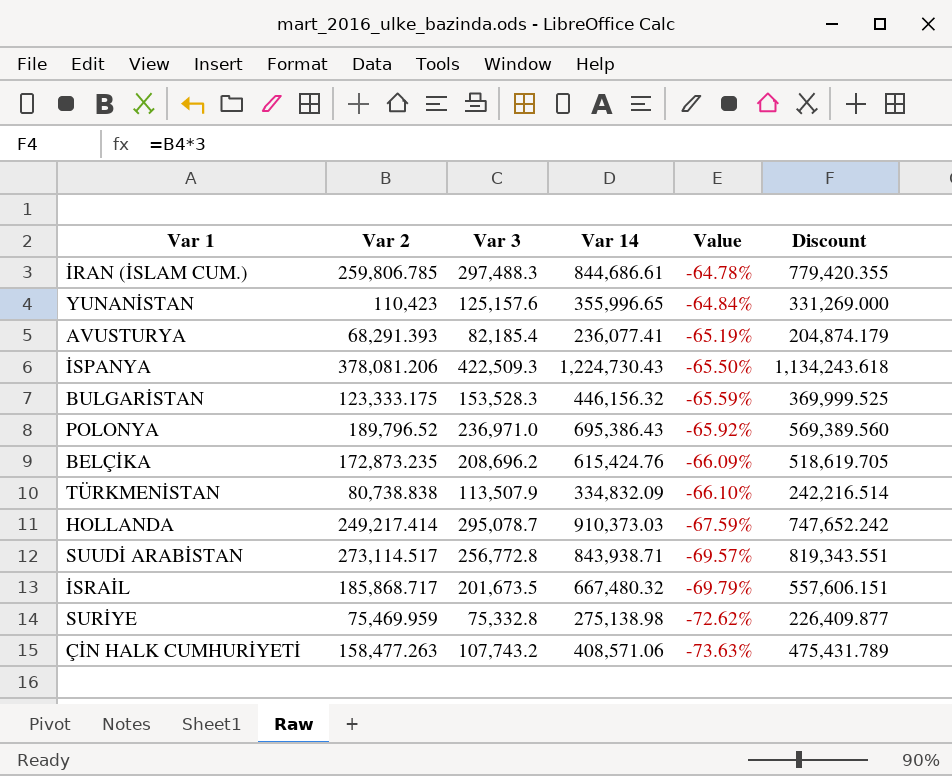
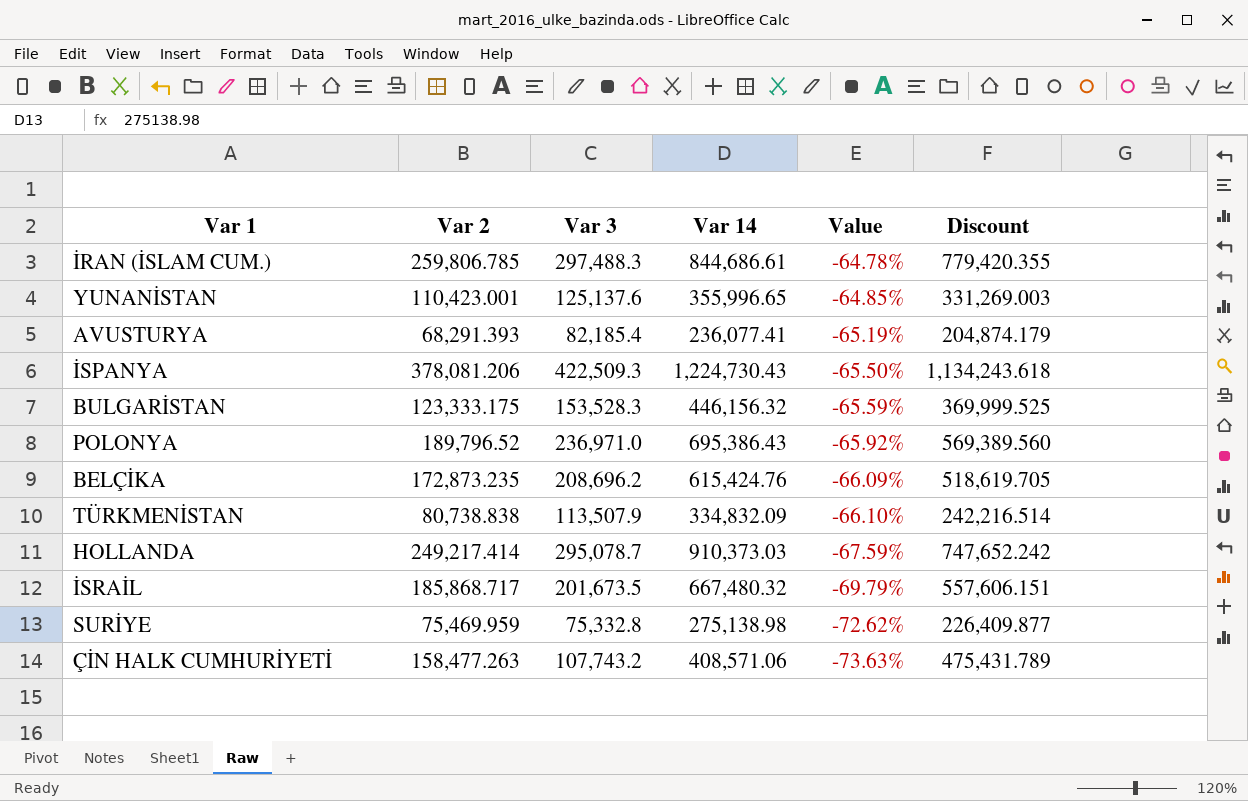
row SUUDİ ARABİSTAN: 273,114.517 | 256,772.8 | 843,938.71 | -69.57% | 819,343.551 -> none
YUNANİSTAN | Var 2: 110,423 -> 110,423.001
YUNANİSTAN | Var 3: 125,157.6 -> 125,137.6
YUNANİSTAN | Value: -64.84% -> -64.85%
YUNANİSTAN | Discount: 331,269.000 -> 331,269.003

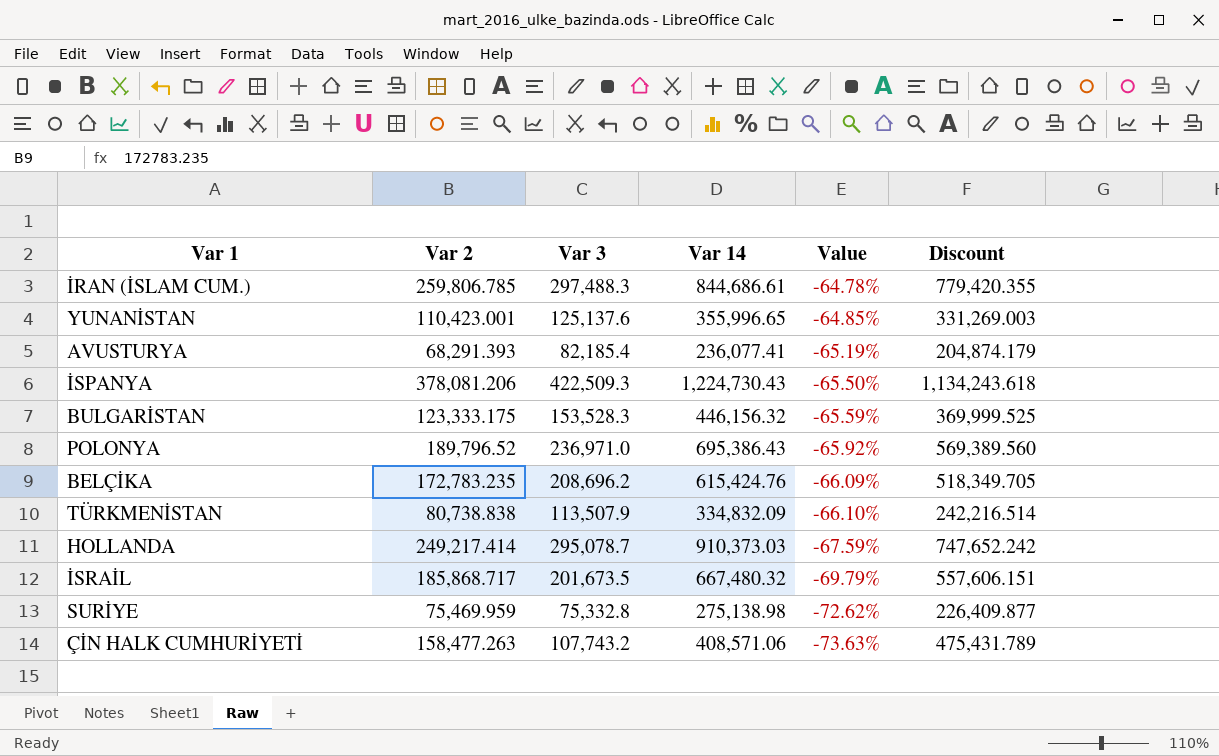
BELÇİKA | Var 2: 172,873.235 -> 172,783.235
BELÇİKA | Discount: 518,619.705 -> 518,349.705

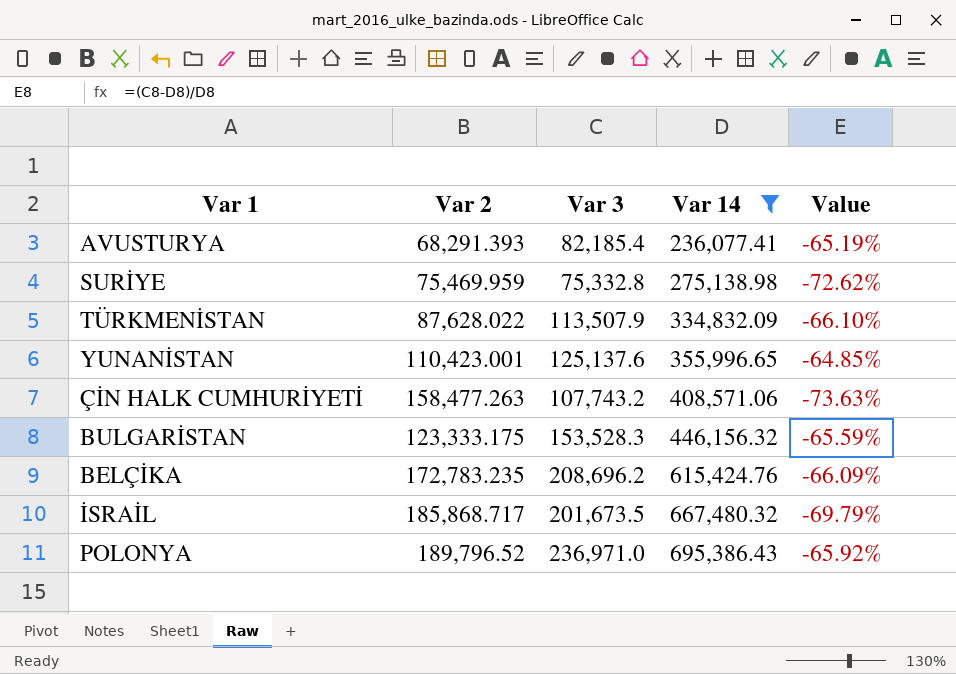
filter: none -> Var 14 <= 695,386.43
row order: Value descending -> Var 14 ascending
column Discount | formula: [Var 2] * 3 -> none
TÜRKMENİSTAN | Var 2: 80,738.838 -> 87,628.022

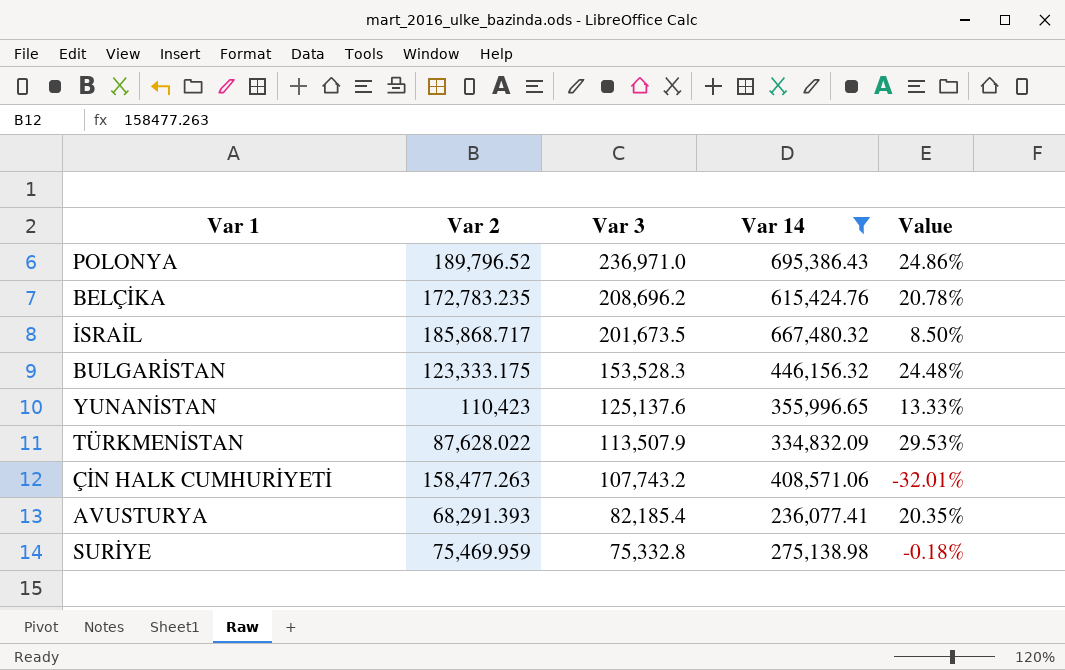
row order: Var 14 ascending -> Var 3 descending
column Value | formula: ([Var 3] - [Var 14]) / [Var 14] -> ([Var 3] - [Var 2]) / [Var 2]
YUNANİSTAN | Var 2: 110,423.001 -> 110,423

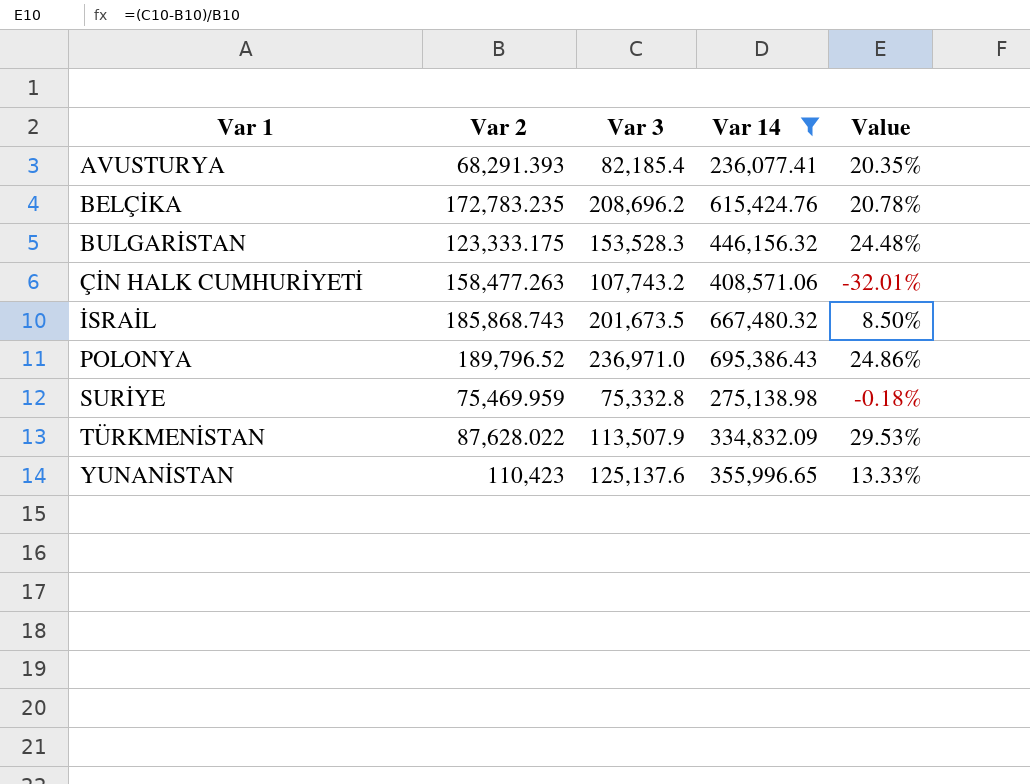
row order: Var 3 descending -> Var 1 ascending
İSRAİL | Var 2: 185,868.717 -> 185,868.743

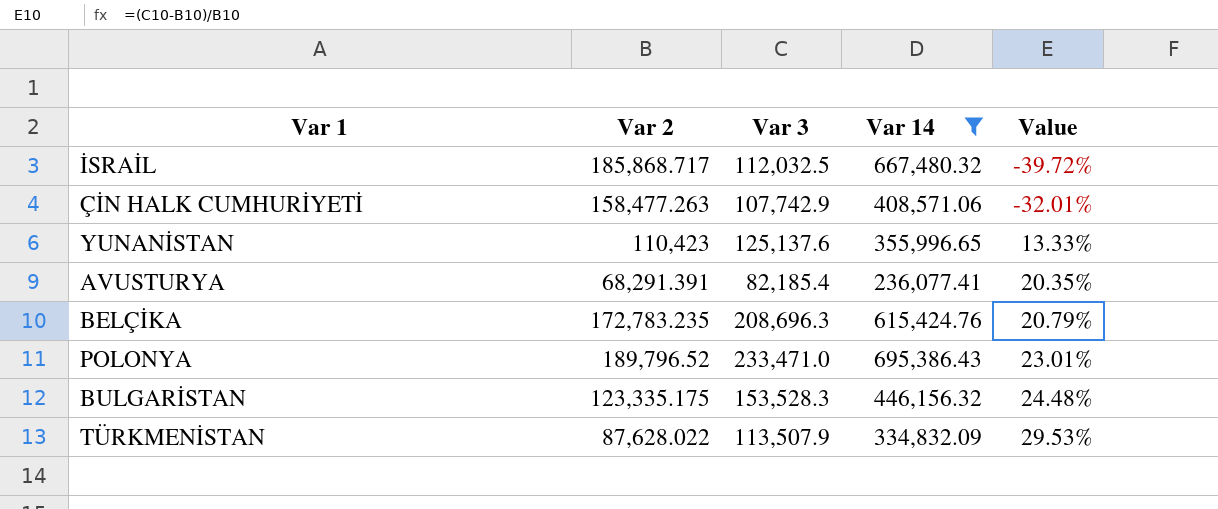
row order: Var 1 ascending -> Value ascending
row SURİYE: 75,469.959 | 75,332.8 | 275,138.98 | -0.18% -> none
İSRAİL | Var 2: 185,868.743 -> 185,868.717
İSRAİL | Var 3: 201,673.5 -> 112,032.5
İSRAİL | Value: 8.50% -> -39.72%
ÇİN HALK CUMHURİYETİ | Var 3: 107,743.2 -> 107,742.9
AVUSTURYA | Var 2: 68,291.393 -> 68,291.391
BELÇİKA | Var 3: 208,696.2 -> 208,696.3
BELÇİKA | Value: 20.78% -> 20.79%
POLONYA | Var 3: 236,971.0 -> 233,471.0
POLONYA | Value: 24.86% -> 23.01%
BULGARİSTAN | Var 2: 123,333.175 -> 123,335.175

